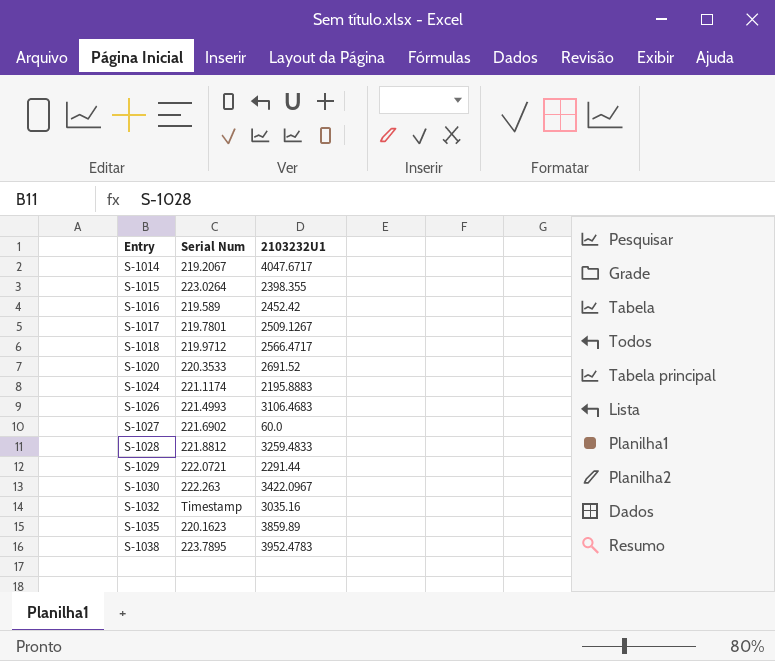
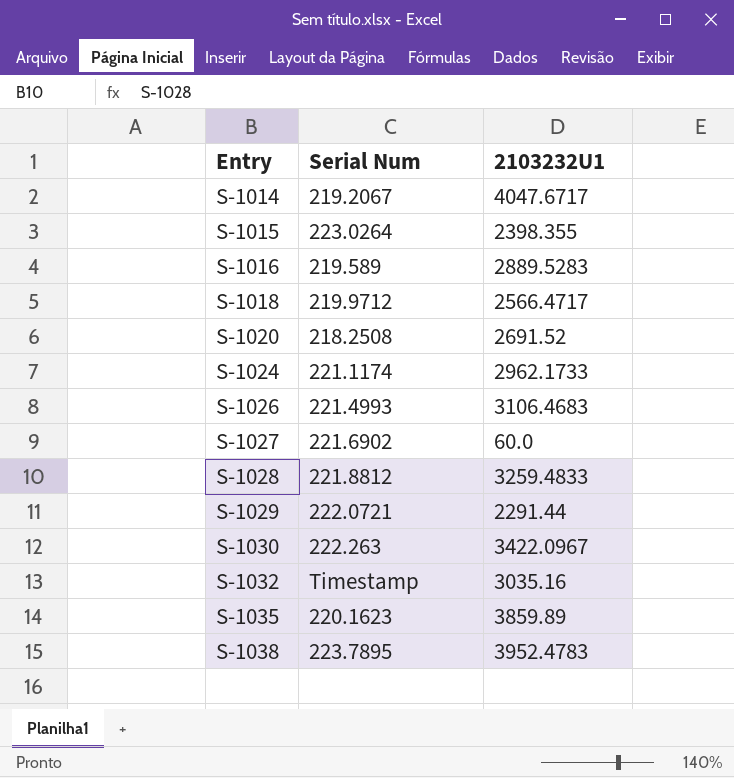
row S-1017: 219.7801 | 2509.1267 -> none
S-1016 | 2103232U1: 2452.42 -> 2889.5283
S-1020 | Serial Num: 220.3533 -> 218.2508
S-1024 | 2103232U1: 2195.8883 -> 2962.1733

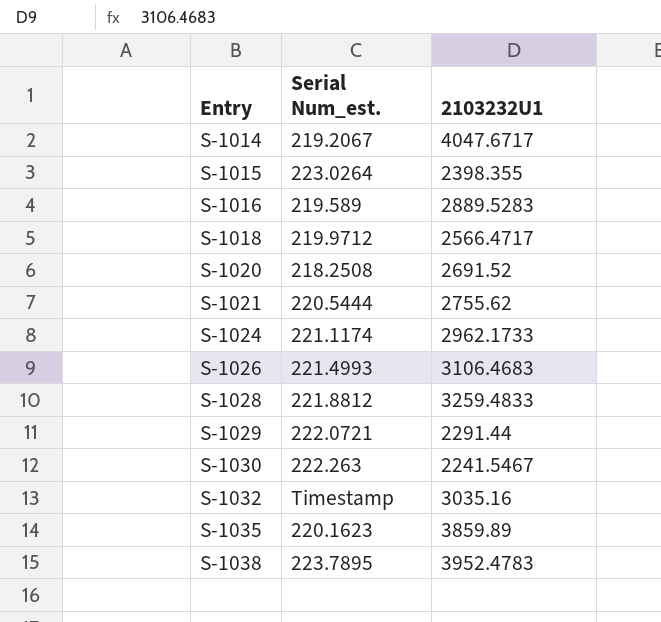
column name: Serial Num -> Serial Num_est.
row S-1027: 221.6902 | 60.0 -> none
row S-1021: none -> 220.5444 | 2755.62
S-1030 | 2103232U1: 3422.0967 -> 2241.5467

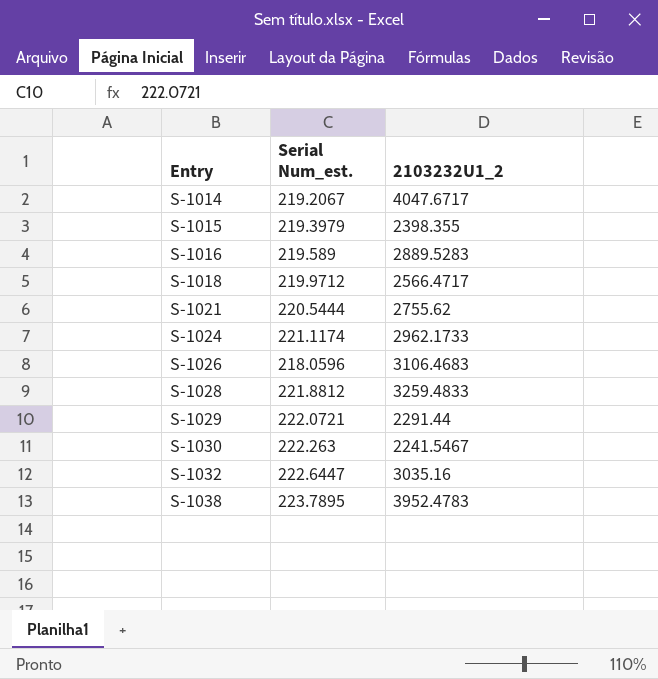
column name: 2103232U1 -> 2103232U1_2
row S-1020: 218.2508 | 2691.52 -> none
row S-1035: 220.1623 | 3859.89 -> none
S-1015 | Serial Num_est.: 223.0264 -> 219.3979
S-1026 | Serial Num_est.: 221.4993 -> 218.0596
S-1032 | Serial Num_est.: Timestamp -> 222.6447

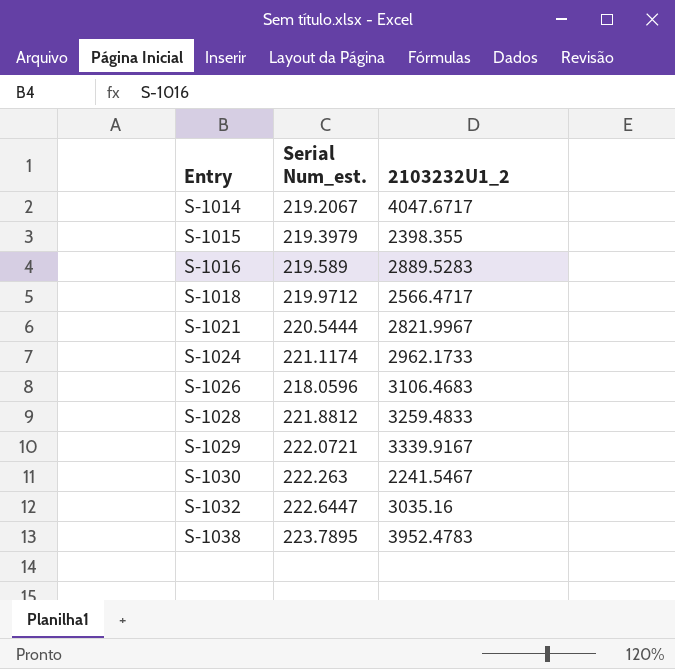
S-1021 | 2103232U1_2: 2755.62 -> 2821.9967
S-1029 | 2103232U1_2: 2291.44 -> 3339.9167

